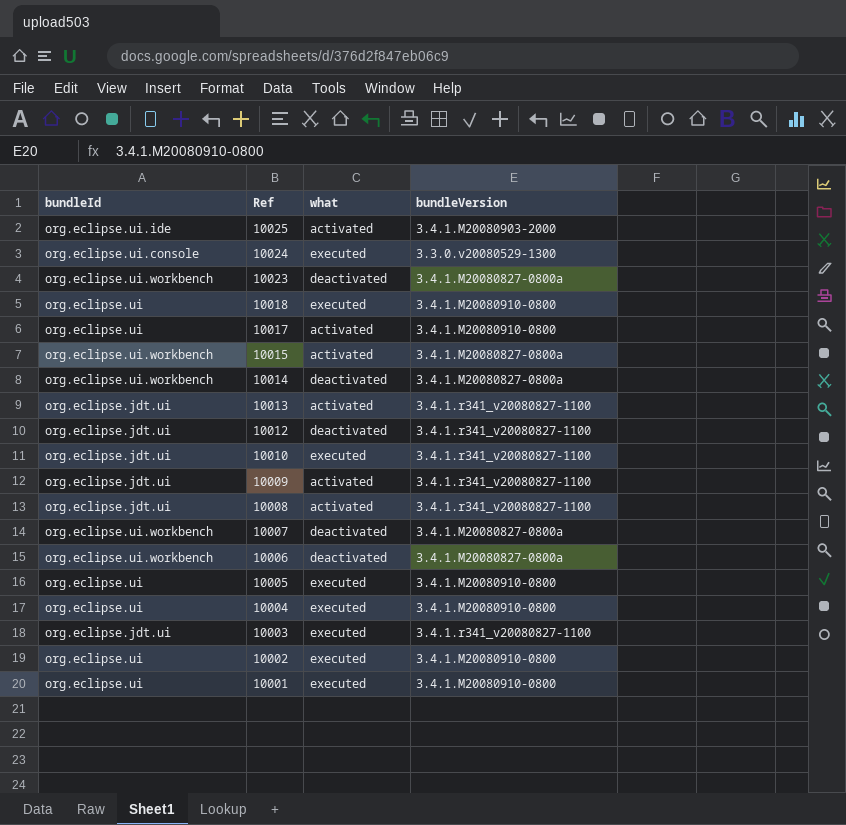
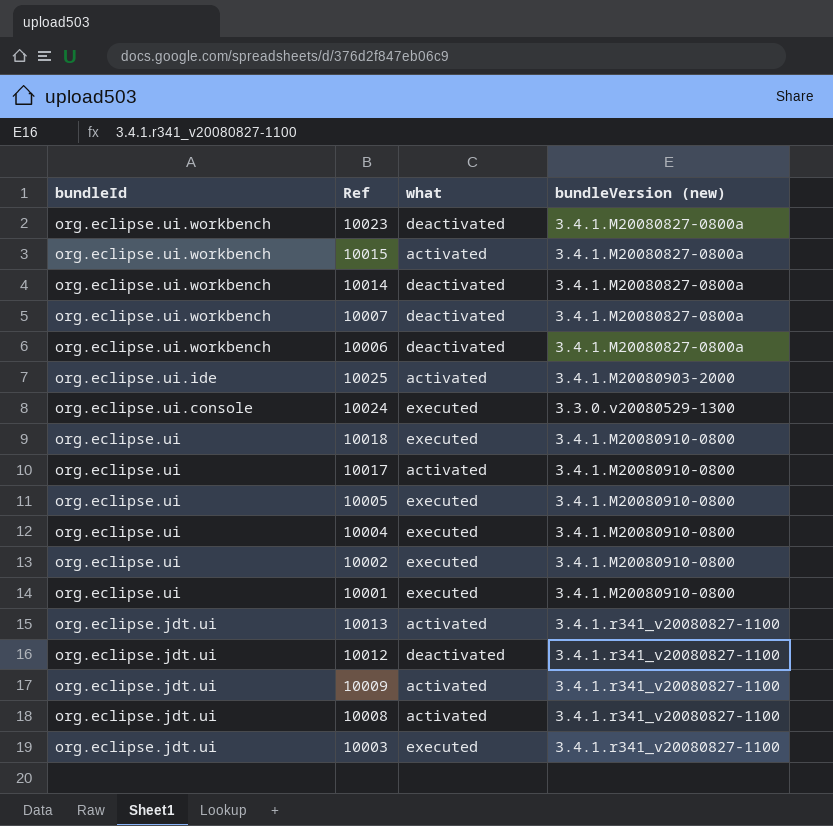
row order: Ref descending -> bundleId descending
column name: bundleVersion -> bundleVersion (new)
row 10010: org.eclipse.jdt.ui | executed | 3.4.1.r341_v20080827-1100 -> none

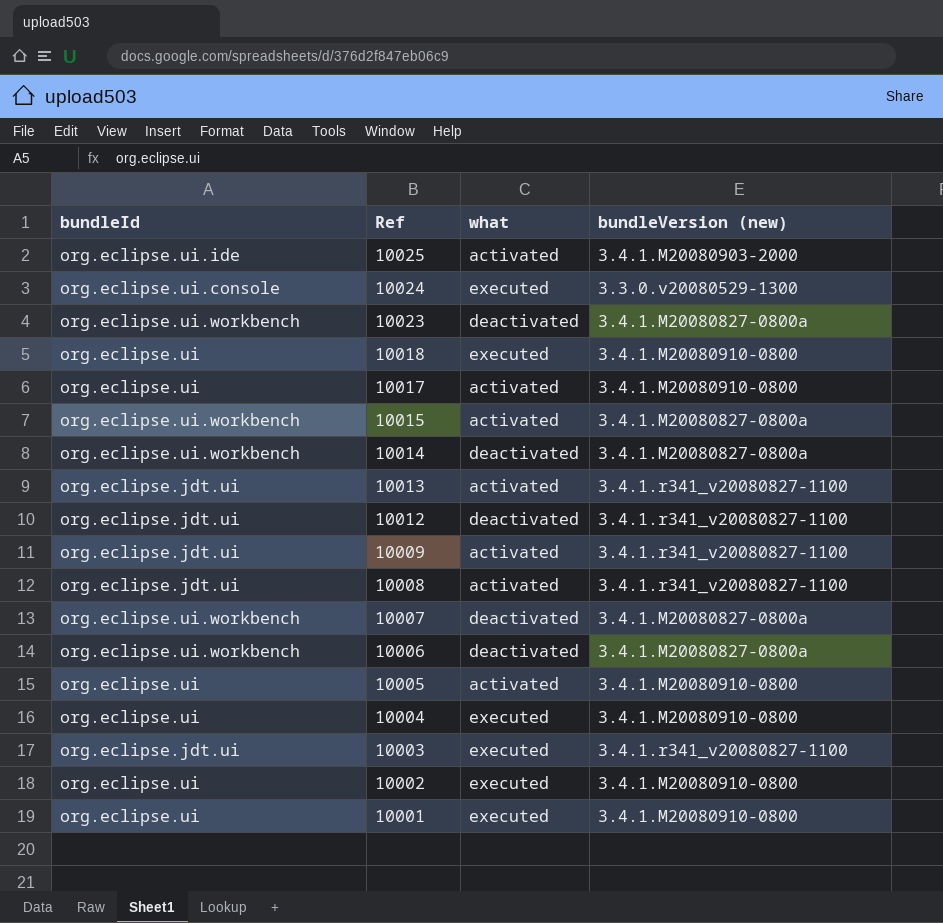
row order: bundleId descending -> Ref descending
10005 | what: executed -> activated

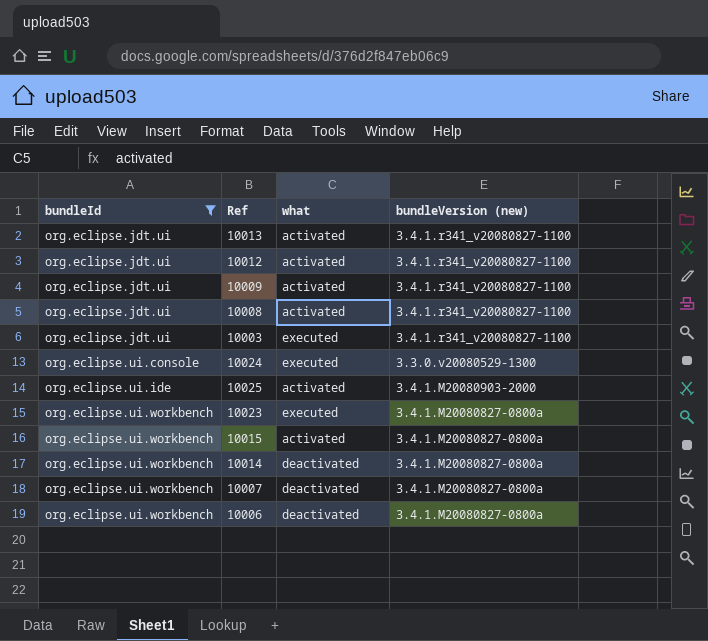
filter: none -> bundleId != org.eclipse.ui
row order: Ref descending -> bundleId ascending
10012 | what: deactivated -> activated
10023 | what: deactivated -> executed

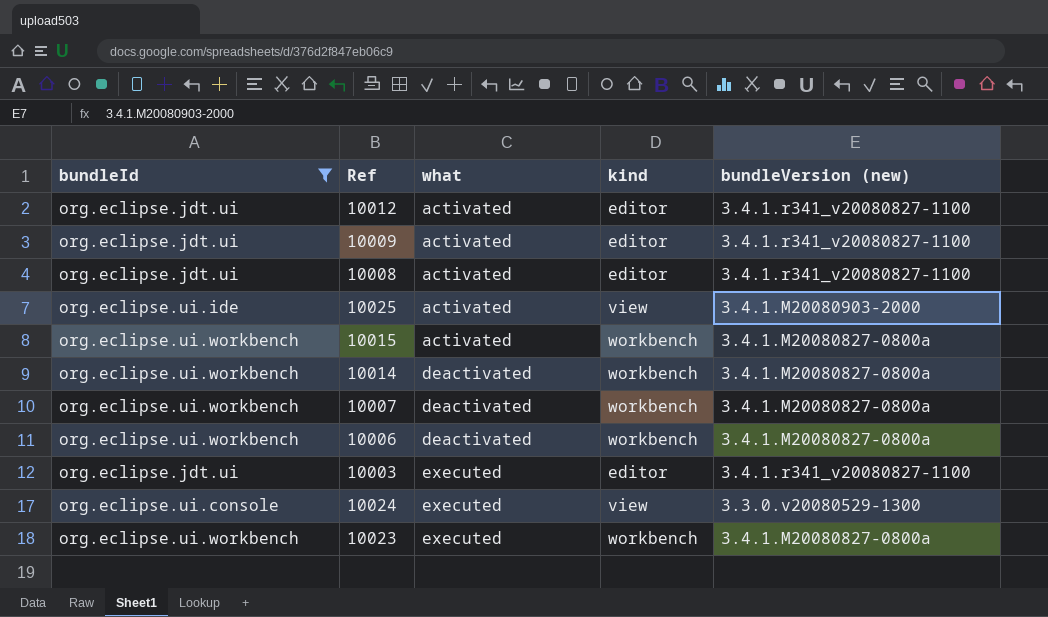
row order: bundleId ascending -> what ascending
column kind | position: none -> 4
row 10013: org.eclipse.jdt.ui | activated | 3.4.1.r341_v20080827-1100 -> none

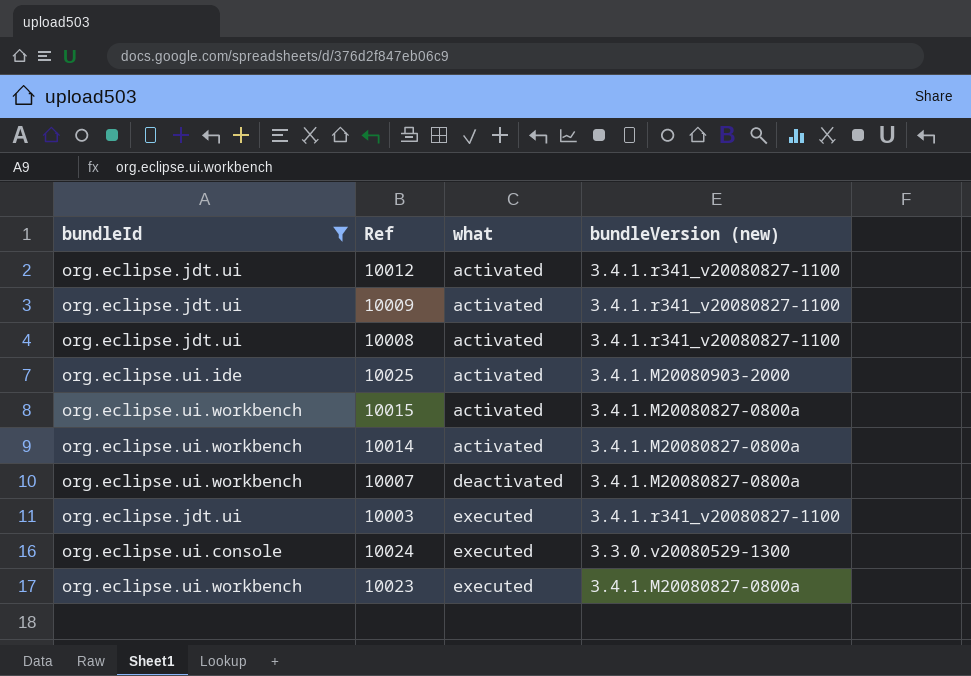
column kind | position: 4 -> none
row 10006: org.eclipse.ui.workbench | deactivated | workbench | 3.4.1.M20080827-0800a -> none
10014 | what: deactivated -> activated

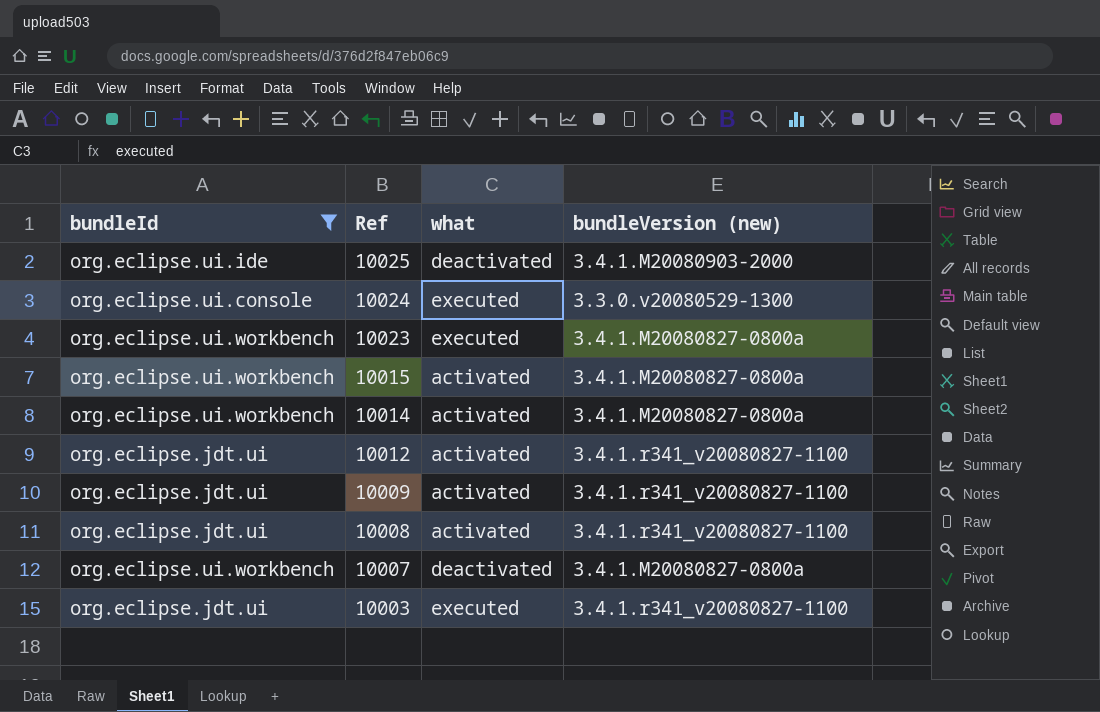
row order: what ascending -> Ref descending
10025 | what: activated -> deactivated

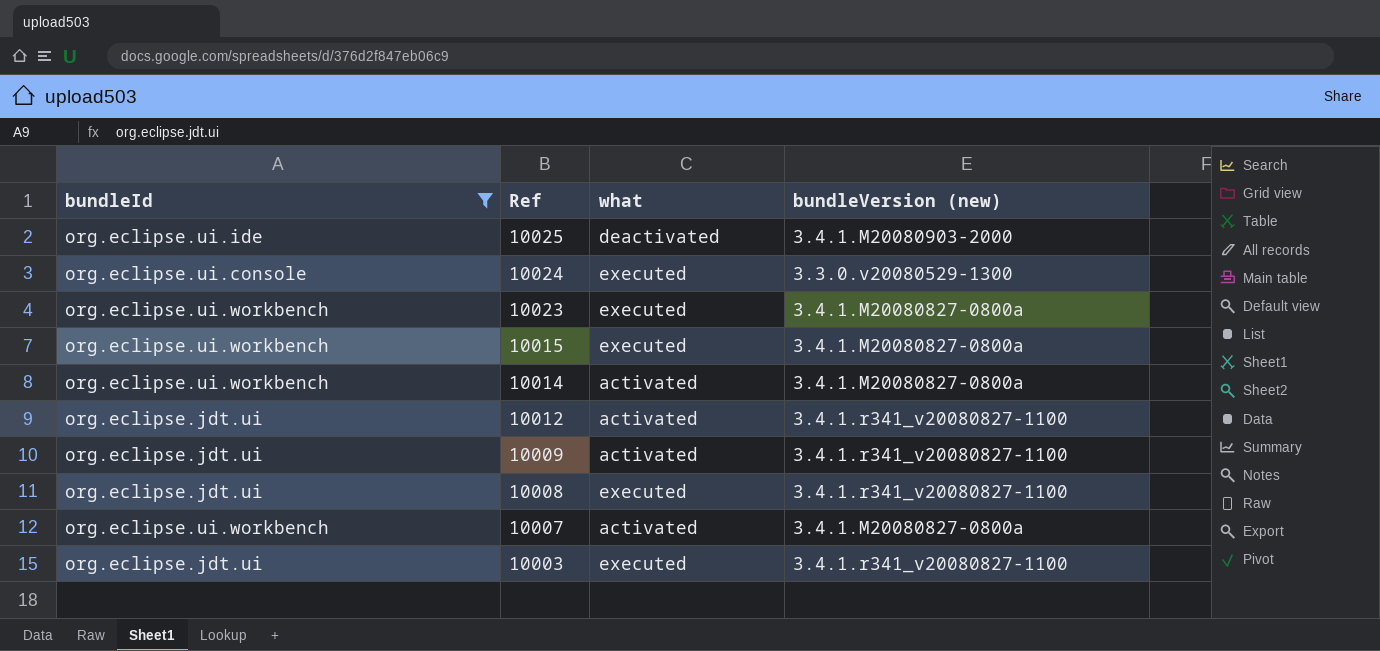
10015 | what: activated -> executed
10008 | what: activated -> executed
10007 | what: deactivated -> activated

